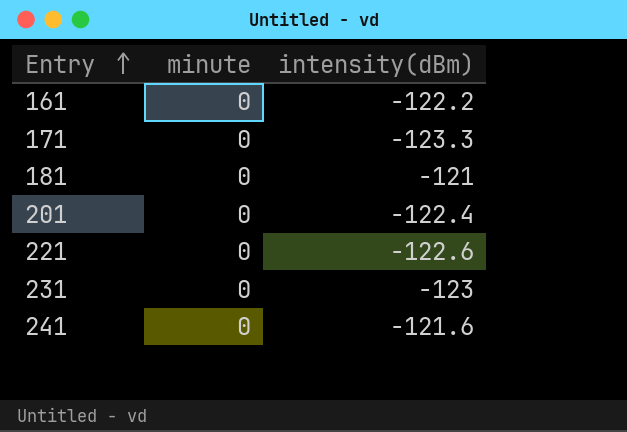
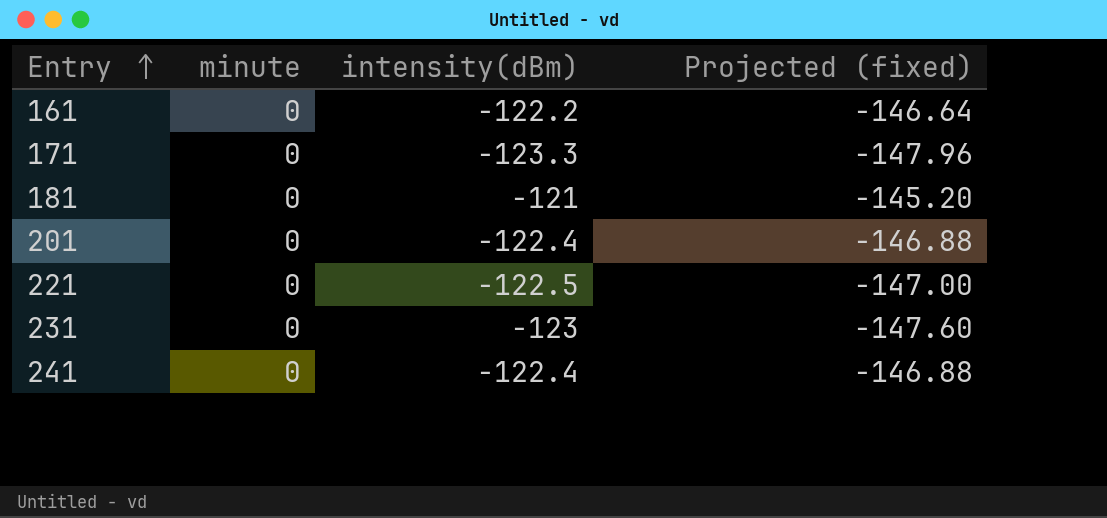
column Projected (fixed) | formula: none -> [intensity(dBm)] * 1.2
221 | intensity(dBm): -122.6 -> -122.5
241 | intensity(dBm): -121.6 -> -122.4

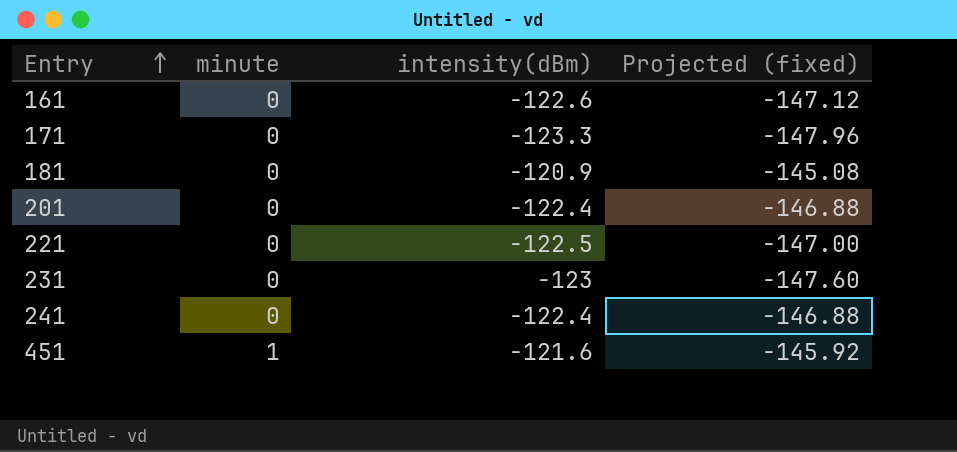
161 | intensity(dBm): -122.2 -> -122.6
161 | Projected (fixed): -146.64 -> -147.12
181 | intensity(dBm): -121 -> -120.9
181 | Projected (fixed): -145.20 -> -145.08
row 451: none -> 1 | -121.6 | -145.92

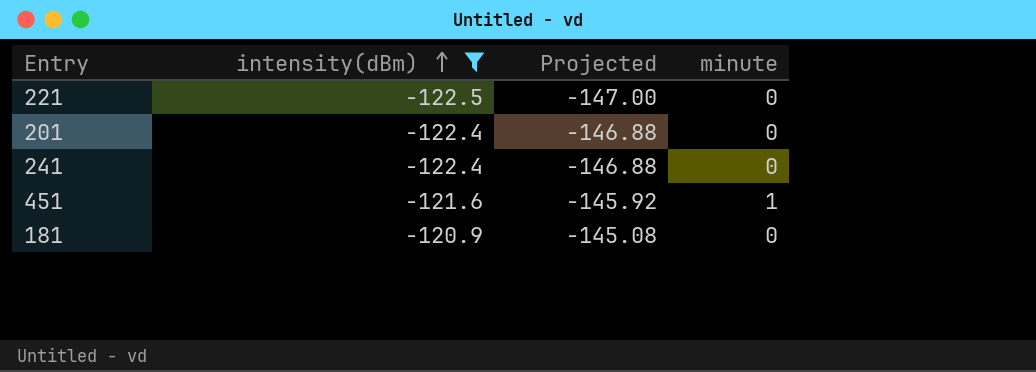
filter: none -> intensity(dBm) >= -122.5
row order: Entry ascending -> intensity(dBm) ascending
column name: Projected (fixed) -> Projected
column minute | position: 2 -> 4

